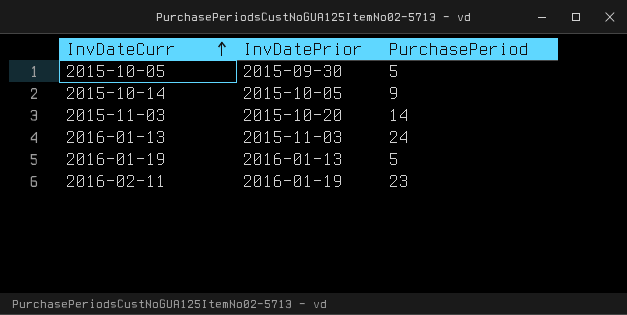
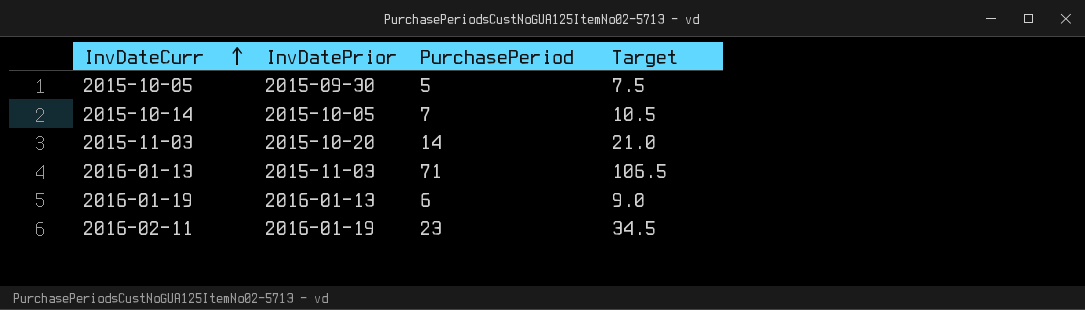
column Target | formula: none -> [PurchasePeriod] * 1.5
2015-10-14 | PurchasePeriod: 9 -> 7
2016-01-13 | PurchasePeriod: 24 -> 71
2016-01-19 | PurchasePeriod: 5 -> 6

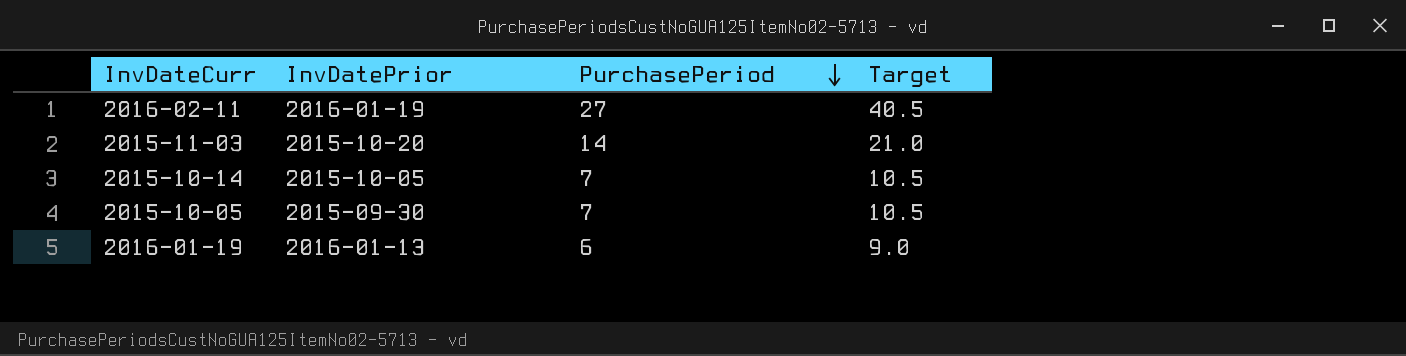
row order: InvDateCurr ascending -> PurchasePeriod descending
row 2016-01-13: 2015-11-03 | 71 | 106.5 -> none
2016-02-11 | PurchasePeriod: 23 -> 27
2016-02-11 | Target: 34.5 -> 40.5
2015-10-05 | PurchasePeriod: 5 -> 7
2015-10-05 | Target: 7.5 -> 10.5

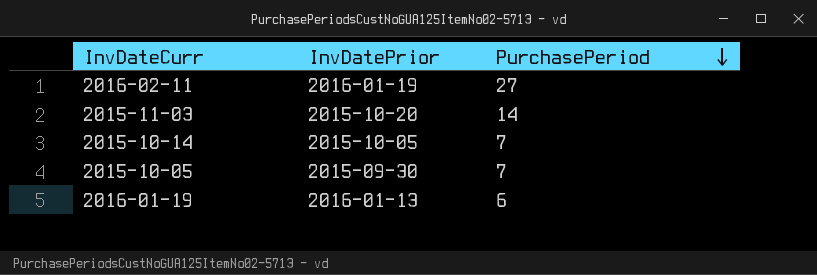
column Target | formula: [PurchasePeriod] * 1.5 -> none

